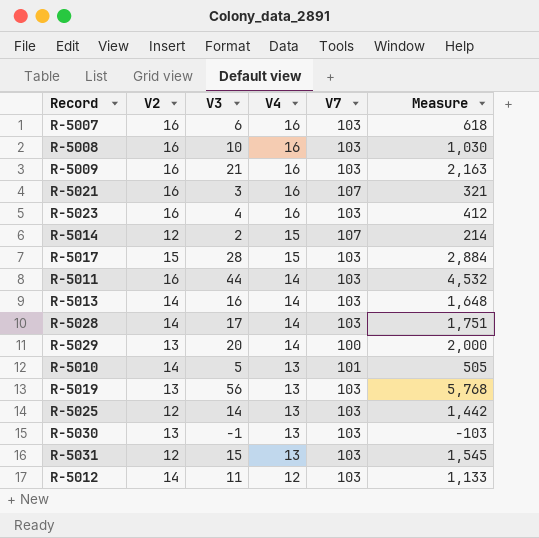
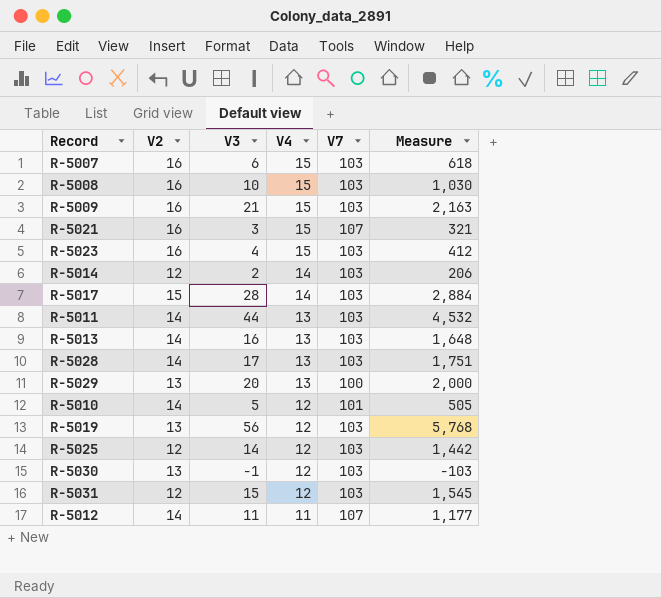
R-5007 | V4: 16 -> 15
R-5008 | V4: 16 -> 15
R-5009 | V4: 16 -> 15
R-5021 | V4: 16 -> 15
R-5023 | V4: 16 -> 15
R-5014 | V4: 15 -> 14
R-5014 | V7: 107 -> 103
R-5014 | Measure: 214 -> 206
R-5017 | V4: 15 -> 14
R-5011 | V2: 16 -> 14
R-5011 | V4: 14 -> 13
R-5013 | V4: 14 -> 13
R-5028 | V4: 14 -> 13
R-5029 | V4: 14 -> 13
R-5010 | V4: 13 -> 12
R-5019 | V4: 13 -> 12
R-5025 | V4: 13 -> 12
R-5030 | V4: 13 -> 12
R-5031 | V4: 13 -> 12
R-5012 | V4: 12 -> 11
R-5012 | V7: 103 -> 107
R-5012 | Measure: 1,133 -> 1,177

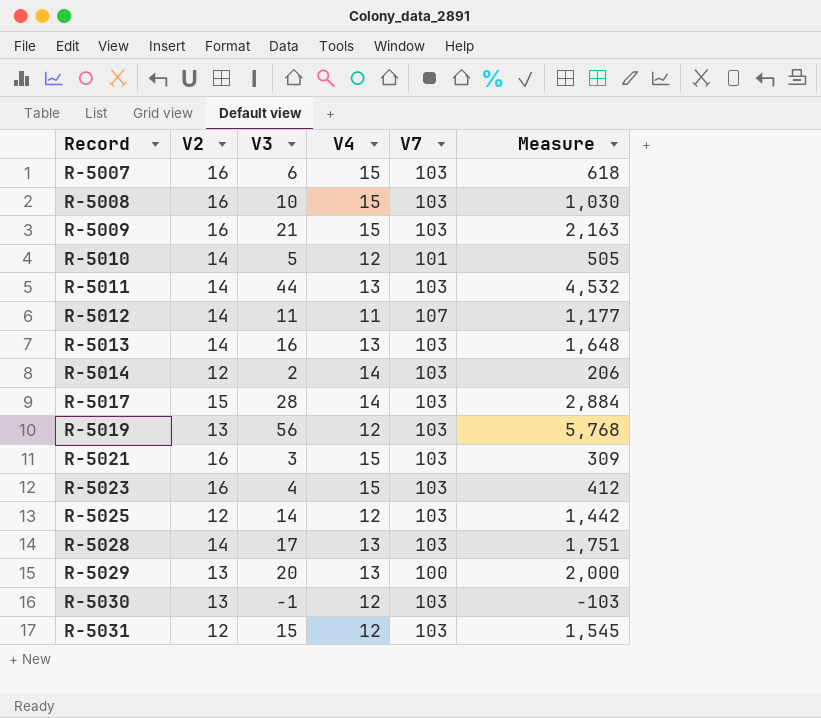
row order: V4 descending -> Record ascending
R-5021 | V7: 107 -> 103
R-5021 | Measure: 321 -> 309

